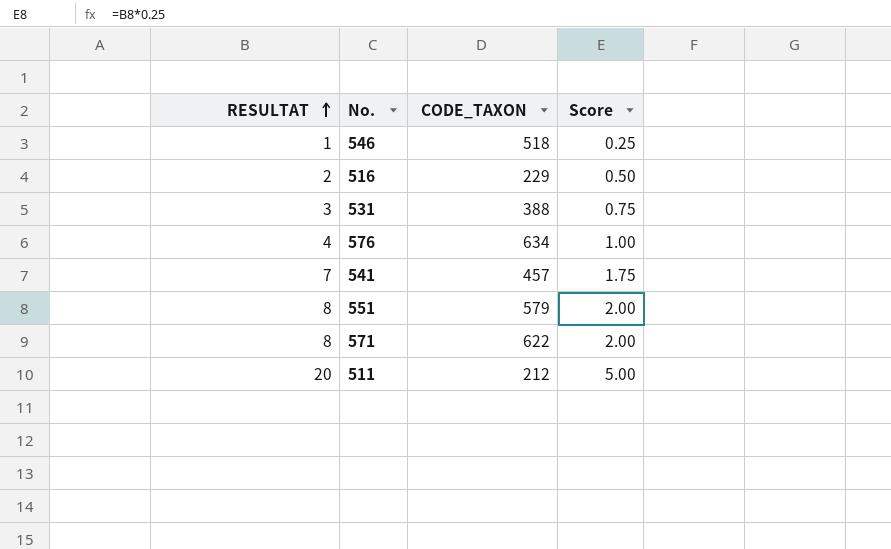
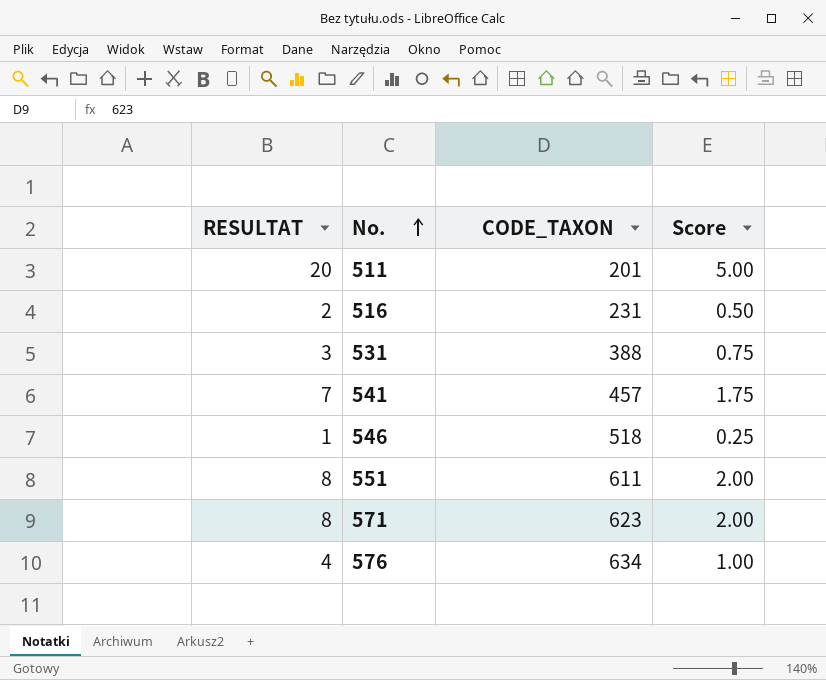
row order: RESULTAT ascending -> No. ascending
511 | CODE_TAXON: 212 -> 201
516 | CODE_TAXON: 229 -> 231
551 | CODE_TAXON: 579 -> 611
571 | CODE_TAXON: 622 -> 623

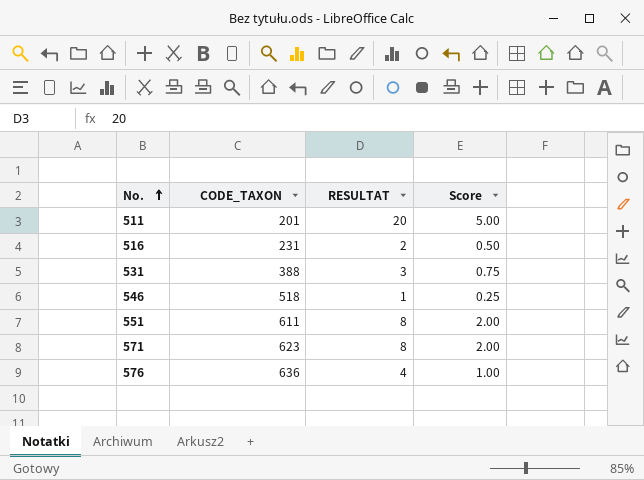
column RESULTAT | position: 1 -> 3
row 541: 7 | 457 | 1.75 -> none
576 | CODE_TAXON: 634 -> 636

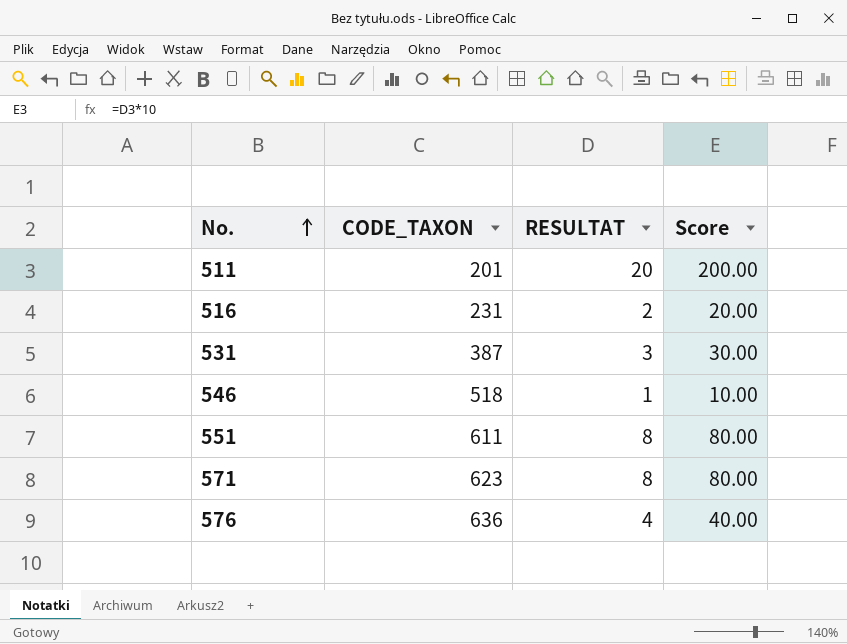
column Score | formula: [RESULTAT] * 0.25 -> [RESULTAT] * 10
531 | CODE_TAXON: 388 -> 387

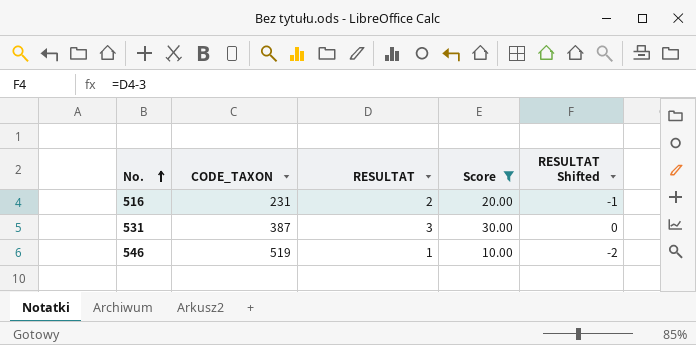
filter: none -> Score <= 30.00
column RESULTAT Shifted | formula: none -> [RESULTAT] - 3
546 | CODE_TAXON: 518 -> 519

